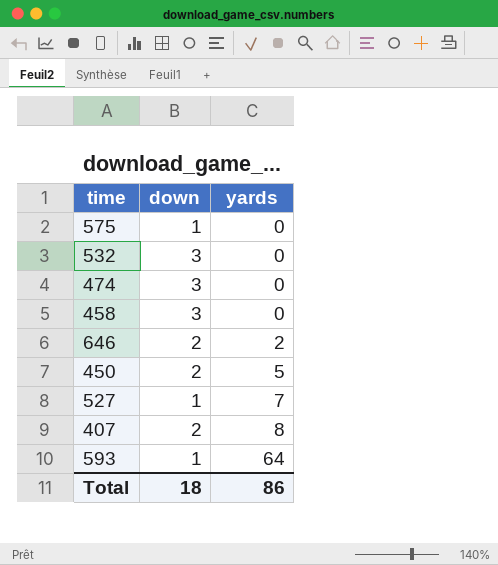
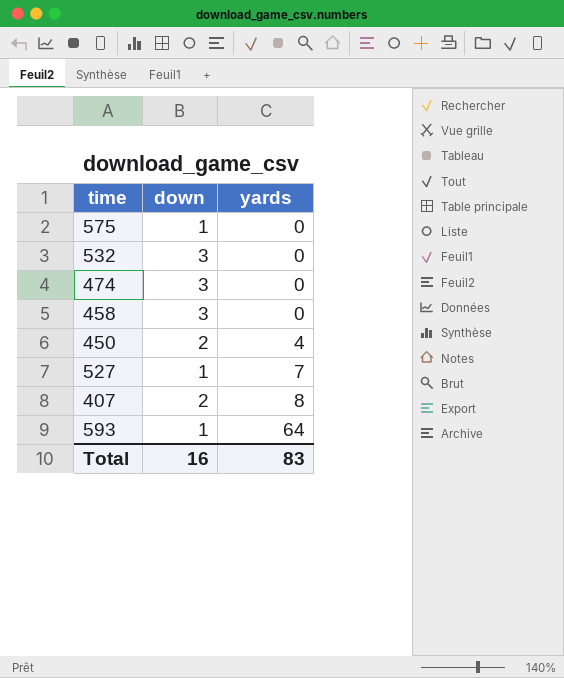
row 646: 2 | 2 -> none
450 | yards: 5 -> 4
Total | down: 18 -> 16
Total | yards: 86 -> 83

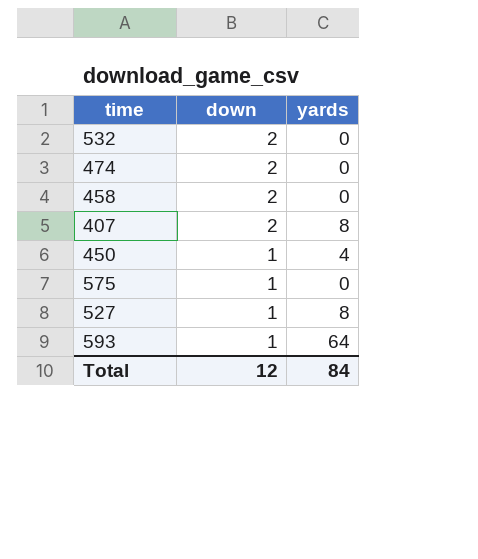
row order: yards ascending -> down descending
532 | down: 3 -> 2
474 | down: 3 -> 2
458 | down: 3 -> 2
450 | down: 2 -> 1
527 | yards: 7 -> 8
Total | down: 16 -> 12
Total | yards: 83 -> 84

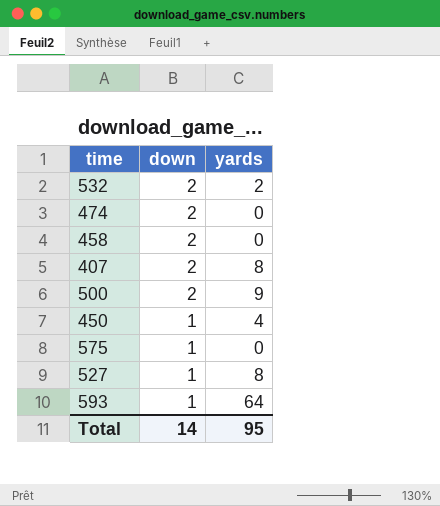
532 | yards: 0 -> 2
row 500: none -> 2 | 9
Total | down: 12 -> 14
Total | yards: 84 -> 95

